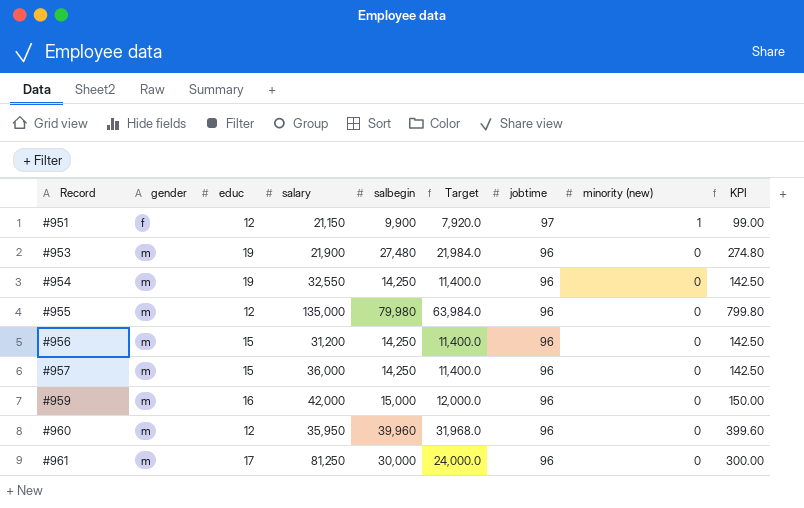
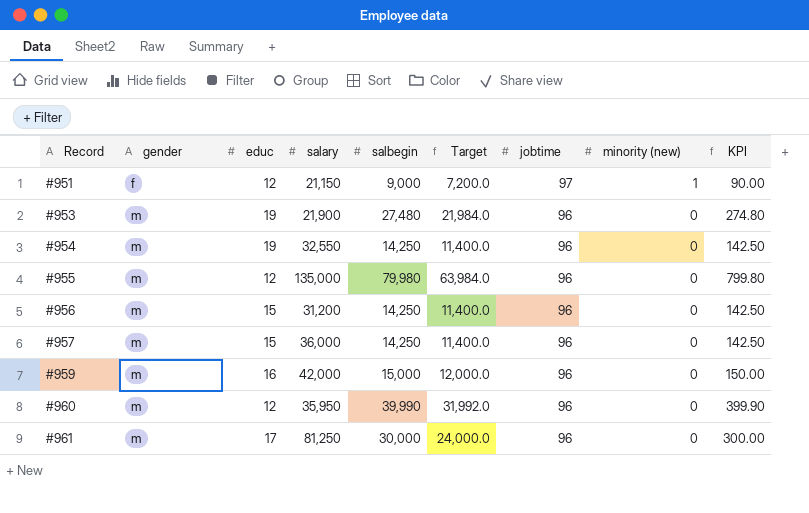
#951 | salbegin: 9,900 -> 9,000
#951 | Target: 7,920.0 -> 7,200.0
#951 | KPI: 99.00 -> 90.00
#960 | salbegin: 39,960 -> 39,990
#960 | Target: 31,968.0 -> 31,992.0
#960 | KPI: 399.60 -> 399.90

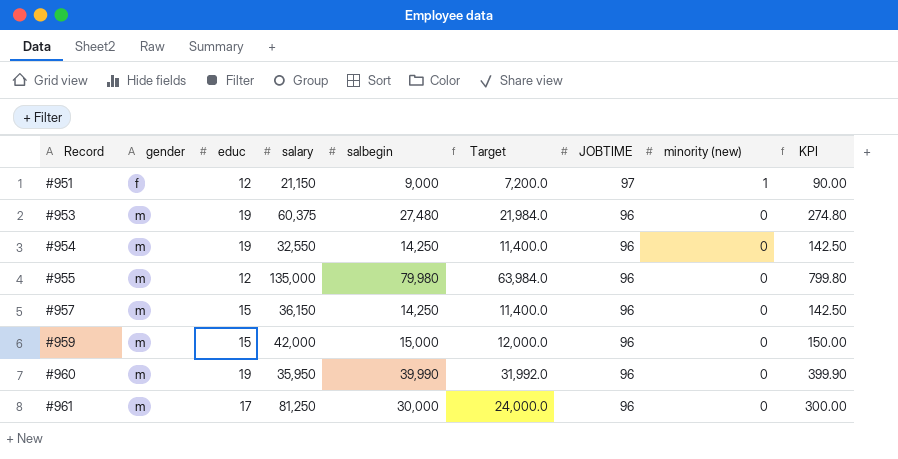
column name: jobtime -> JOBTIME
row #956: m | 15 | 31,200 | 14,250 | 11,400.0 | 96 | 0 | 142.50 -> none
#953 | salary: 21,900 -> 60,375
#957 | salary: 36,000 -> 36,150
#959 | educ: 16 -> 15
#960 | educ: 12 -> 19

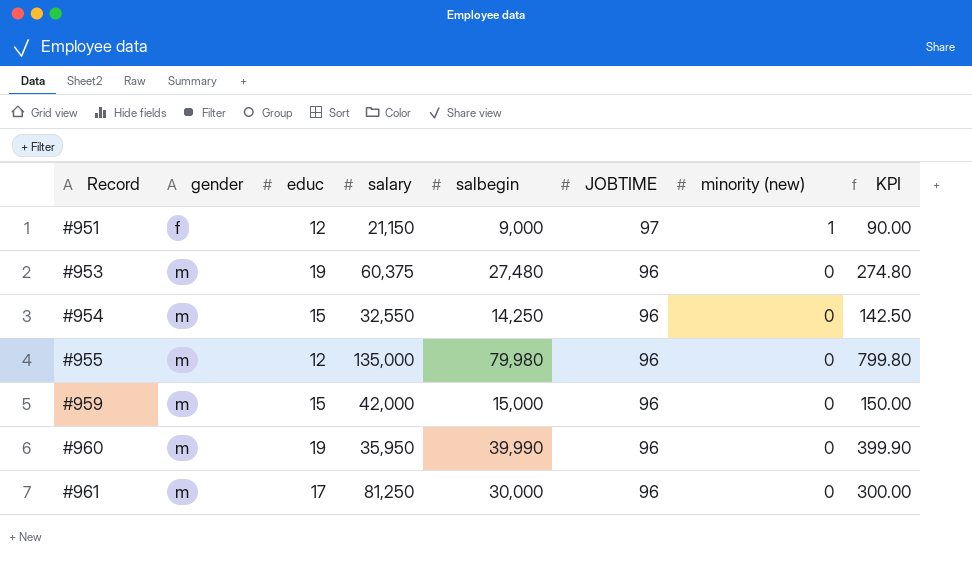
column Target | formula: [salbegin] * 0.8 -> none
row #957: m | 15 | 36,150 | 14,250 | 11,400.0 | 96 | 0 | 142.50 -> none
#954 | educ: 19 -> 15

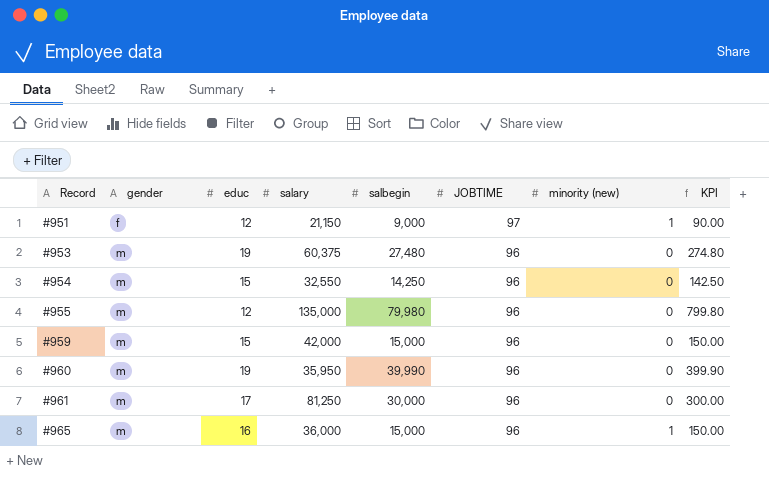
row #965: none -> m | 16 | 36,000 | 15,000 | 96 | 1 | 150.00

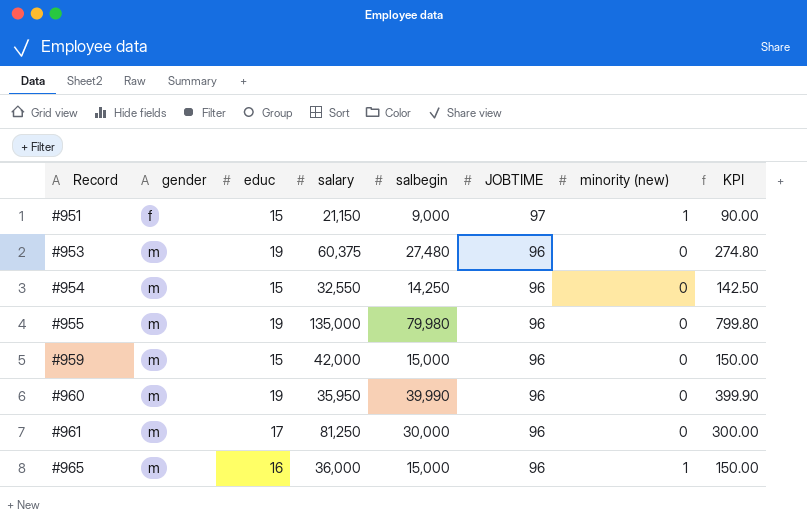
#951 | educ: 12 -> 15
#955 | educ: 12 -> 19

